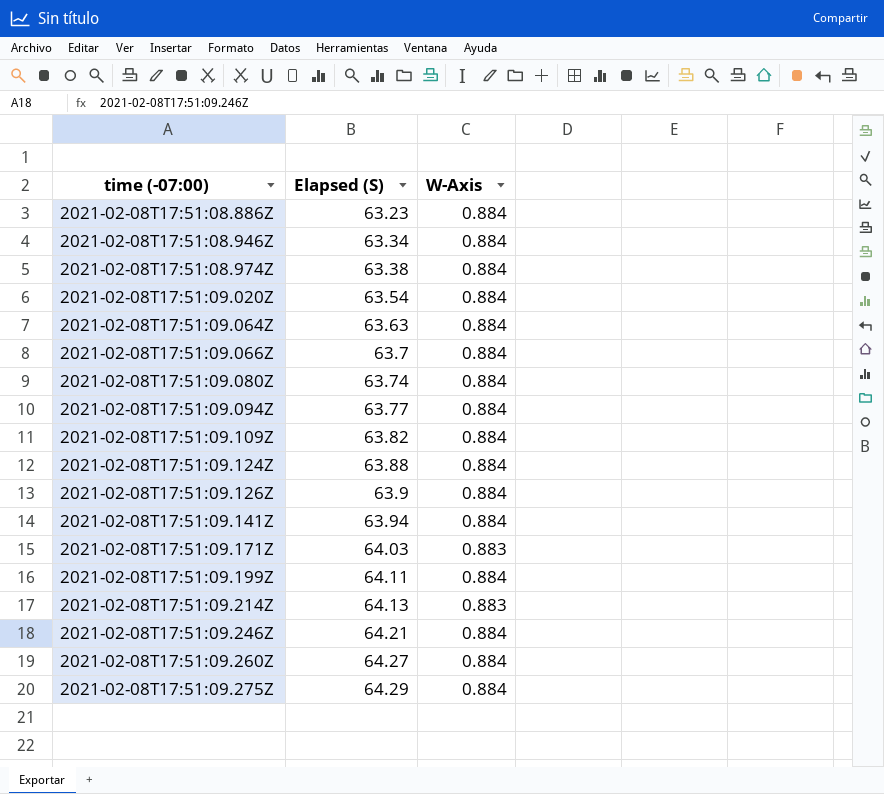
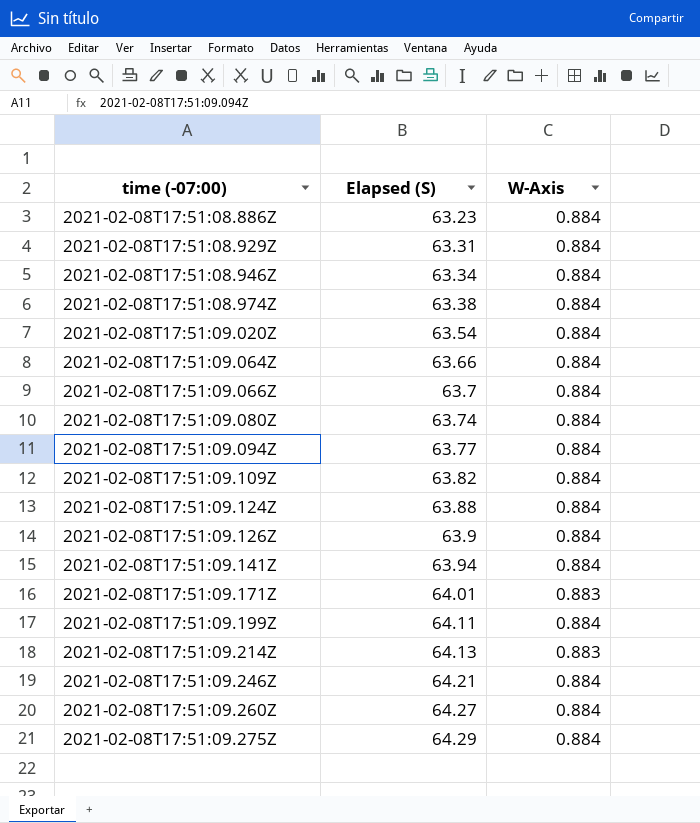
row 2021-02-08T17:51:08.929Z: none -> 63.31 | 0.884
2021-02-08T17:51:09.064Z | Elapsed (S): 63.63 -> 63.66
2021-02-08T17:51:09.171Z | Elapsed (S): 64.03 -> 64.01

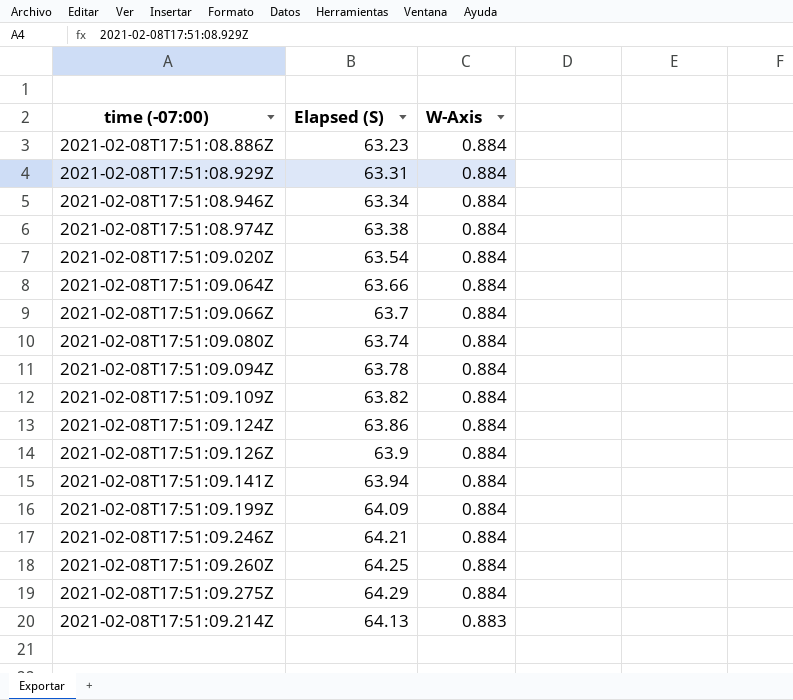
row order: time (-07:00) ascending -> W-Axis descending
row 2021-02-08T17:51:09.171Z: 64.01 | 0.883 -> none
2021-02-08T17:51:09.094Z | Elapsed (S): 63.77 -> 63.78
2021-02-08T17:51:09.124Z | Elapsed (S): 63.88 -> 63.86
2021-02-08T17:51:09.199Z | Elapsed (S): 64.11 -> 64.09
2021-02-08T17:51:09.260Z | Elapsed (S): 64.27 -> 64.25

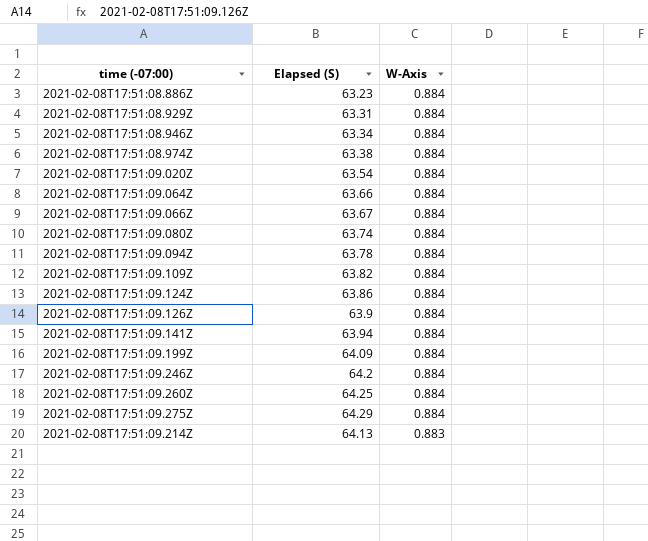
2021-02-08T17:51:09.066Z | Elapsed (S): 63.7 -> 63.67
2021-02-08T17:51:09.246Z | Elapsed (S): 64.21 -> 64.2

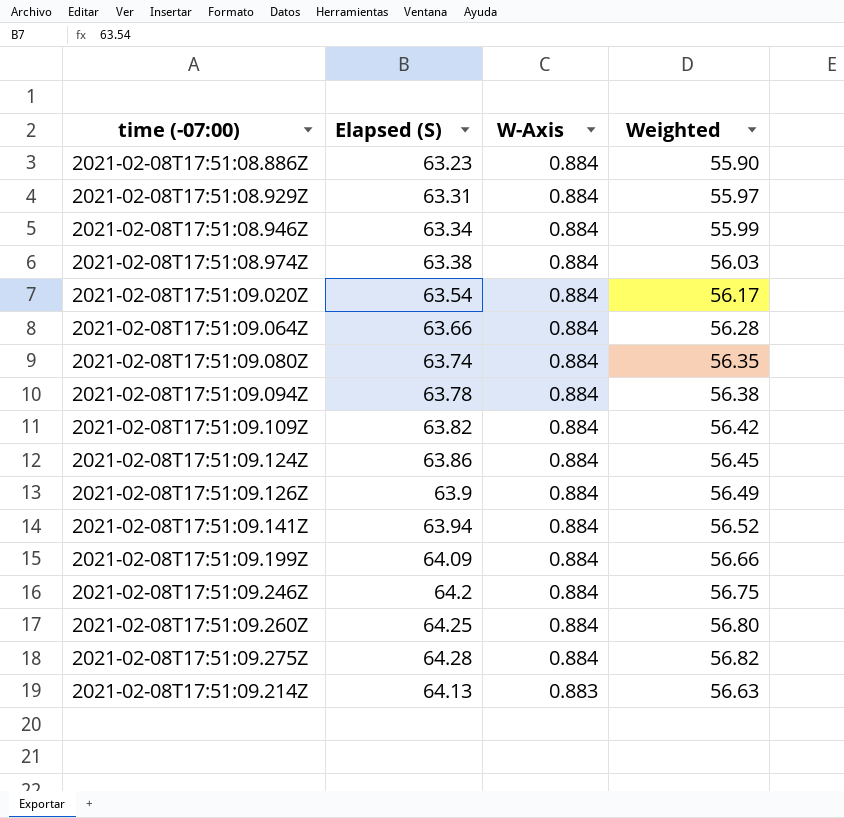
column Weighted | formula: none -> [Elapsed (S)] * [W-Axis]
row 2021-02-08T17:51:09.066Z: 63.67 | 0.884 -> none
2021-02-08T17:51:09.275Z | Elapsed (S): 64.29 -> 64.28

